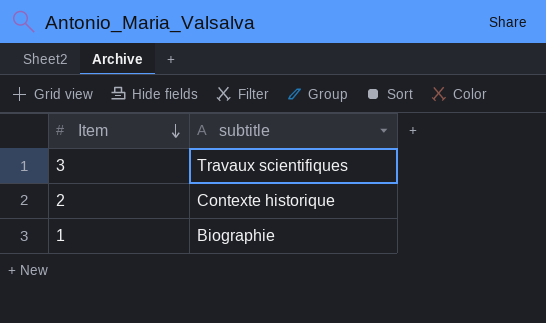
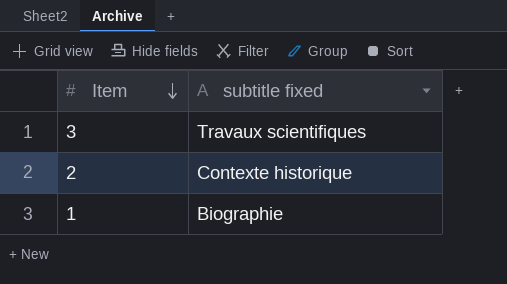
column name: subtitle -> subtitle fixed

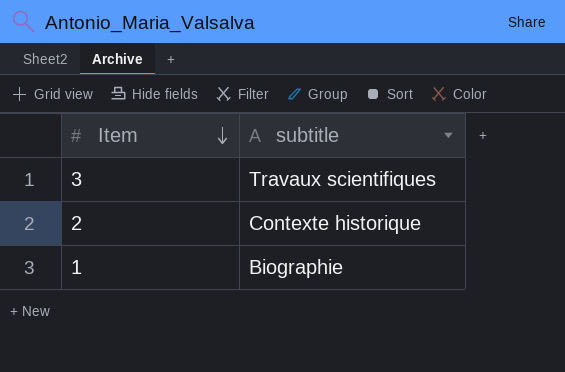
column name: subtitle fixed -> subtitle

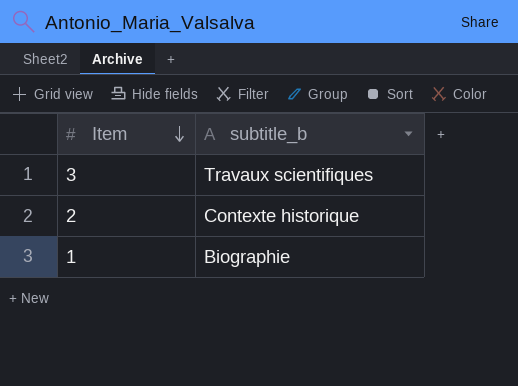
column name: subtitle -> subtitle_b

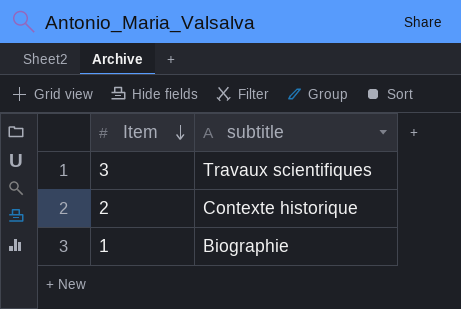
column name: subtitle_b -> subtitle

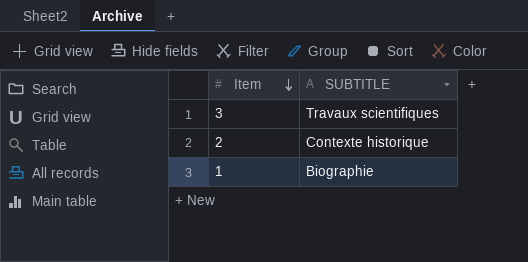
column name: subtitle -> SUBTITLE

